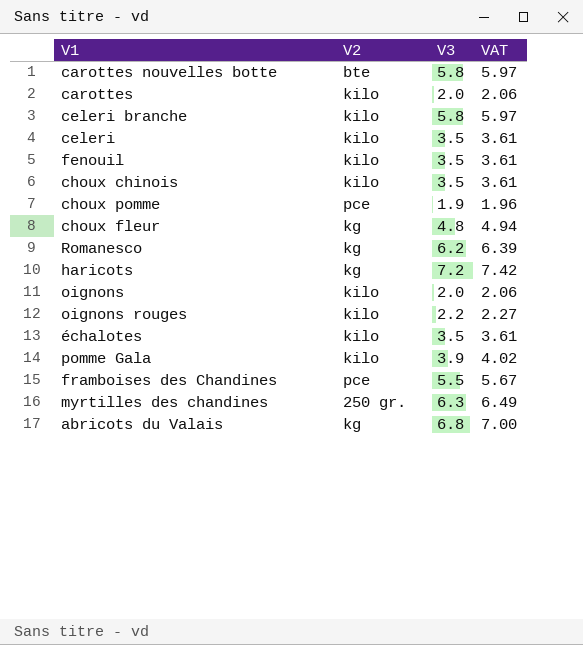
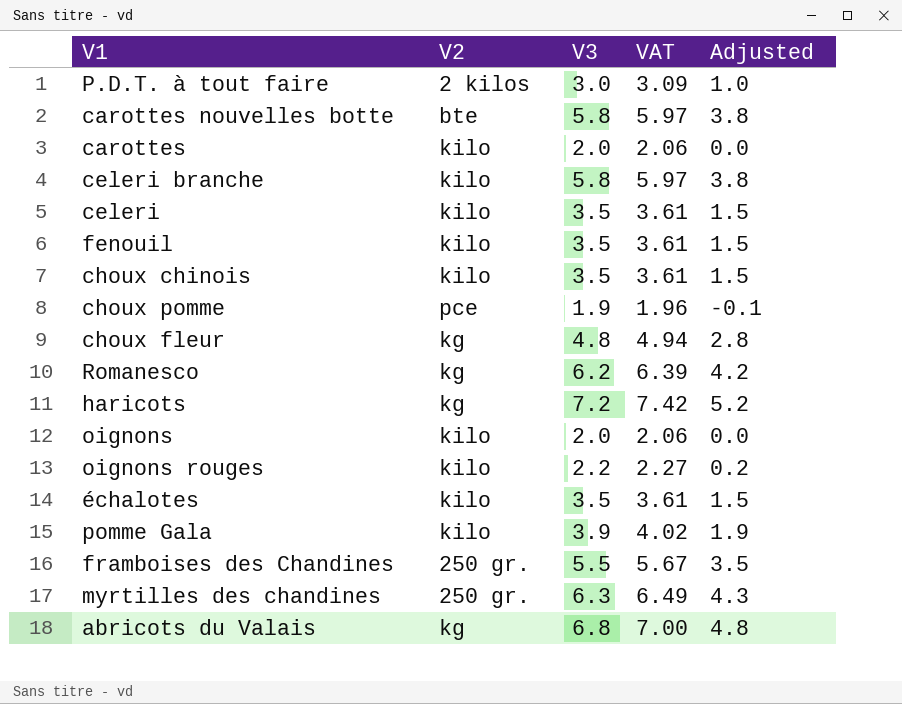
column Adjusted | formula: none -> [V3] - 2
row P.D.T. à tout faire: none -> 2 kilos | 3.0 | 3.09 | 1.0
framboises des Chandines | V2: pce -> 250 gr.

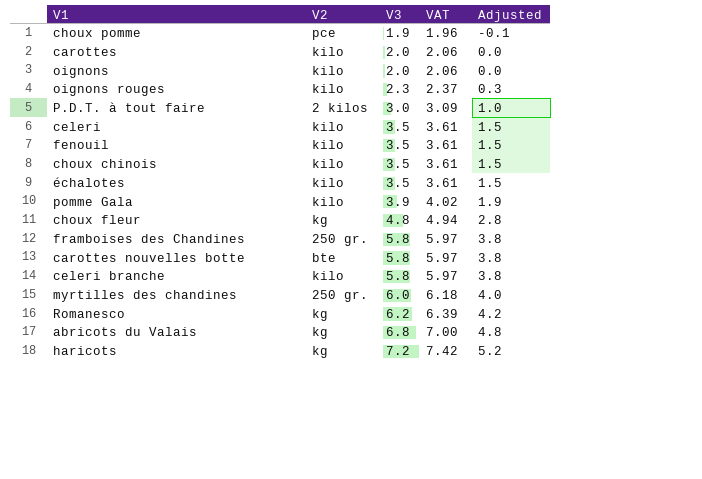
row order: none -> V3 ascending
oignons rouges | V3: 2.2 -> 2.3
oignons rouges | VAT: 2.27 -> 2.37
oignons rouges | Adjusted: 0.2 -> 0.3
framboises des Chandines | V3: 5.5 -> 5.8
framboises des Chandines | VAT: 5.67 -> 5.97
framboises des Chandines | Adjusted: 3.5 -> 3.8
myrtilles des chandines | V3: 6.3 -> 6.0
myrtilles des chandines | VAT: 6.49 -> 6.18
myrtilles des chandines | Adjusted: 4.3 -> 4.0

